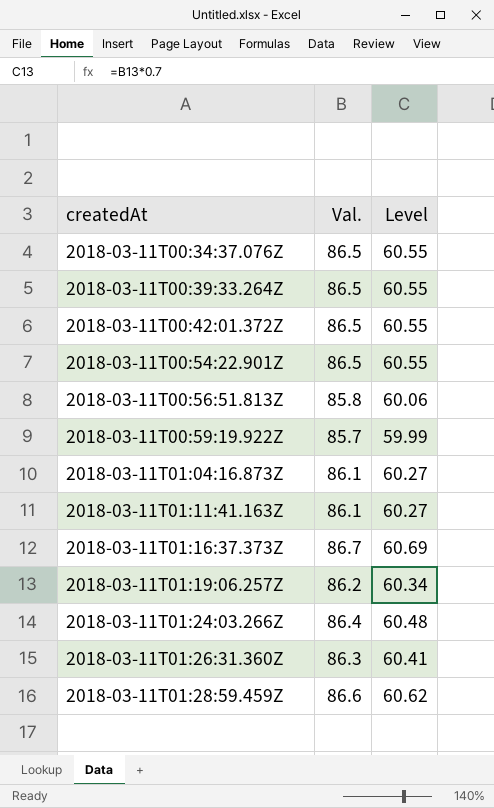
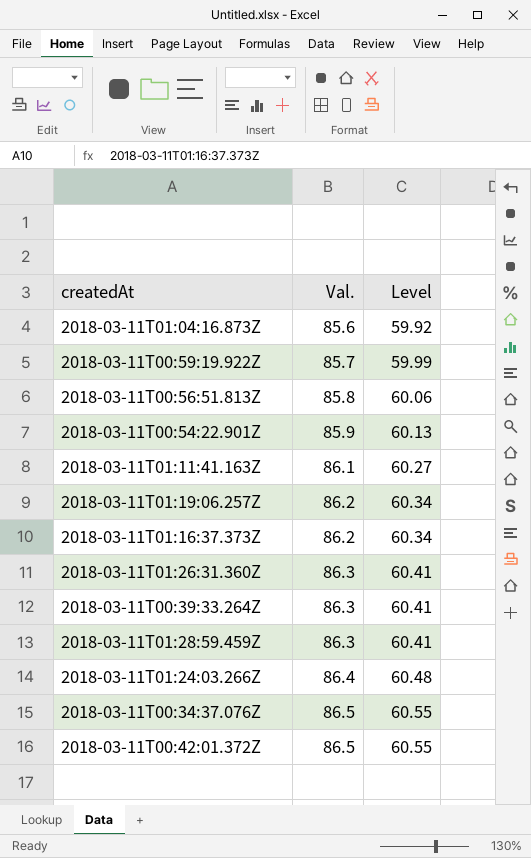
row order: createdAt ascending -> Val. ascending
2018-03-11T01:04:16.873Z | Val.: 86.1 -> 85.6
2018-03-11T01:04:16.873Z | Level: 60.27 -> 59.92
2018-03-11T00:54:22.901Z | Val.: 86.5 -> 85.9
2018-03-11T00:54:22.901Z | Level: 60.55 -> 60.13
2018-03-11T01:16:37.373Z | Val.: 86.7 -> 86.2
2018-03-11T01:16:37.373Z | Level: 60.69 -> 60.34
2018-03-11T00:39:33.264Z | Val.: 86.5 -> 86.3
2018-03-11T00:39:33.264Z | Level: 60.55 -> 60.41
2018-03-11T01:28:59.459Z | Val.: 86.6 -> 86.3
2018-03-11T01:28:59.459Z | Level: 60.62 -> 60.41

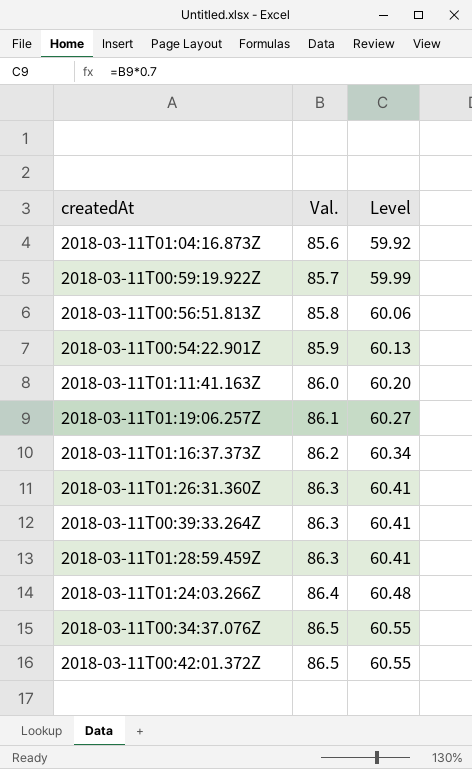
2018-03-11T01:11:41.163Z | Val.: 86.1 -> 86.0
2018-03-11T01:11:41.163Z | Level: 60.27 -> 60.20
2018-03-11T01:19:06.257Z | Val.: 86.2 -> 86.1
2018-03-11T01:19:06.257Z | Level: 60.34 -> 60.27

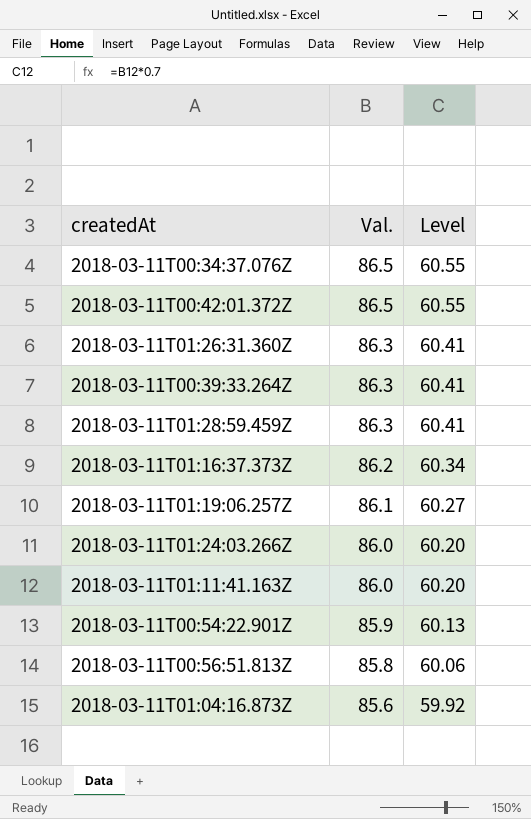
row order: Val. ascending -> Val. descending
row 2018-03-11T00:59:19.922Z: 85.7 | 59.99 -> none
2018-03-11T01:24:03.266Z | Val.: 86.4 -> 86.0
2018-03-11T01:24:03.266Z | Level: 60.48 -> 60.20

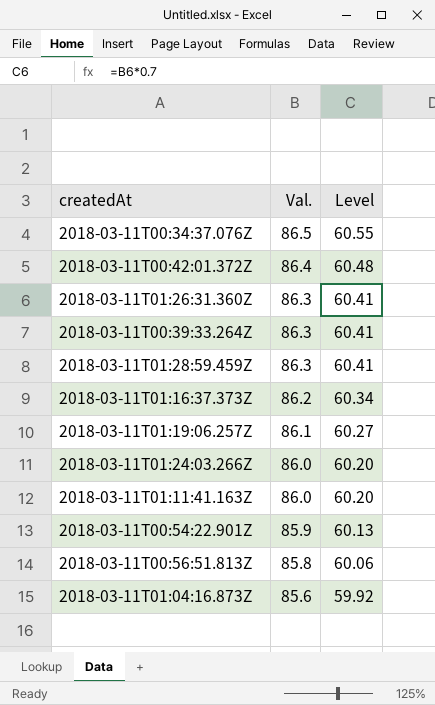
2018-03-11T00:42:01.372Z | Val.: 86.5 -> 86.4
2018-03-11T00:42:01.372Z | Level: 60.55 -> 60.48

